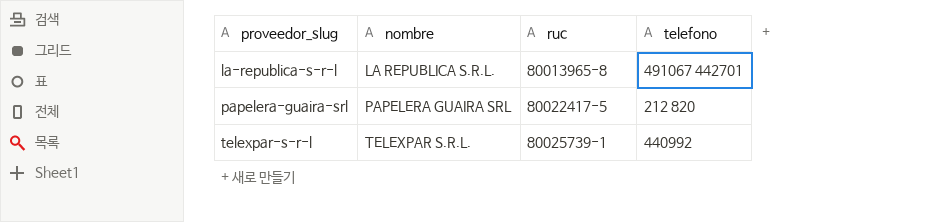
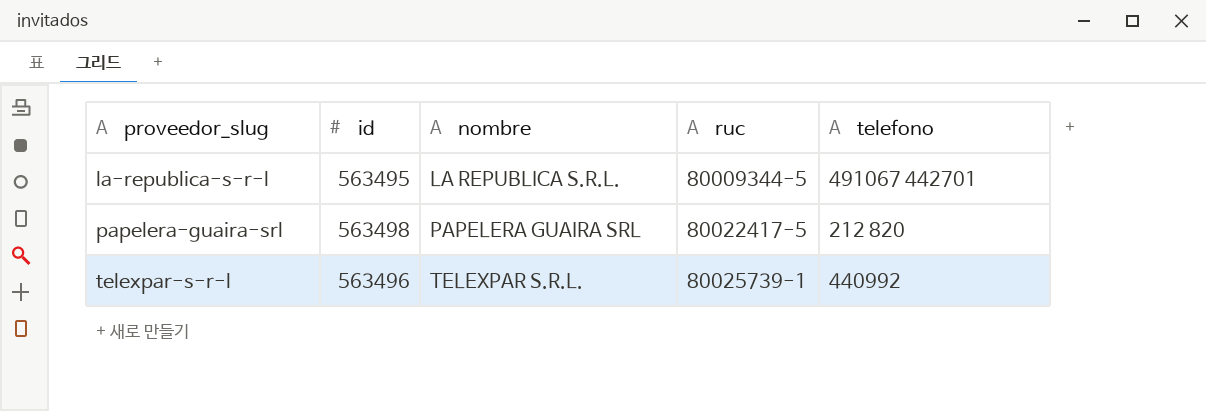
column id | position: none -> 2
la-republica-s-r-l | ruc: 80013965-8 -> 80009344-5

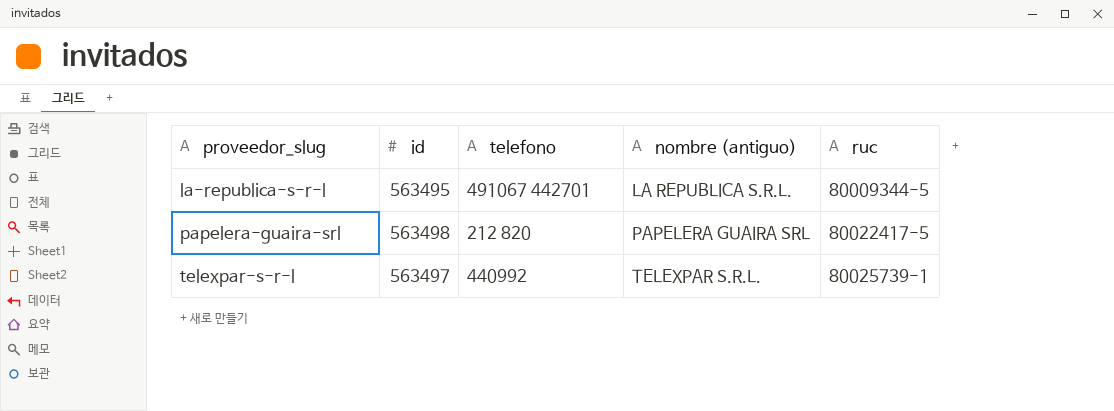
column telefono | position: 5 -> 3
column name: nombre -> nombre (antiguo)
telexpar-s-r-l | id: 563496 -> 563497

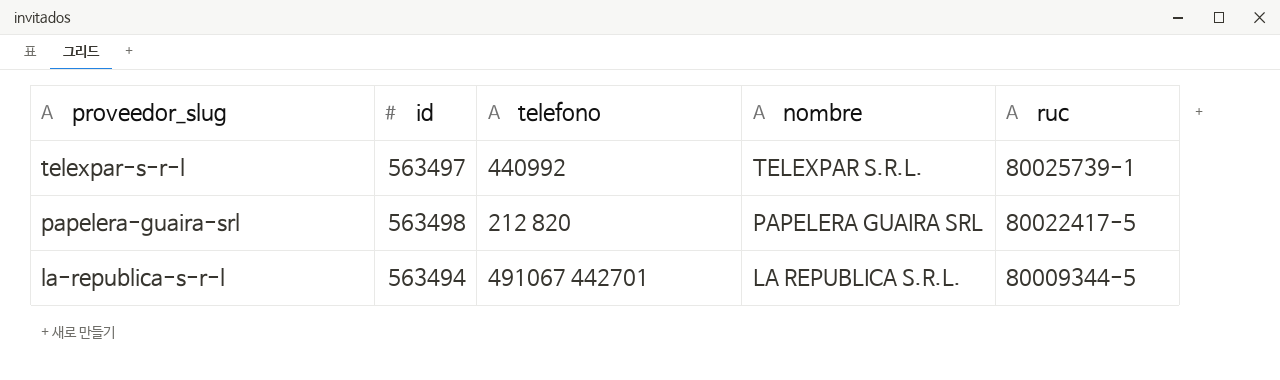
row order: proveedor_slug ascending -> proveedor_slug descending
column name: nombre (antiguo) -> nombre
la-republica-s-r-l | id: 563495 -> 563494

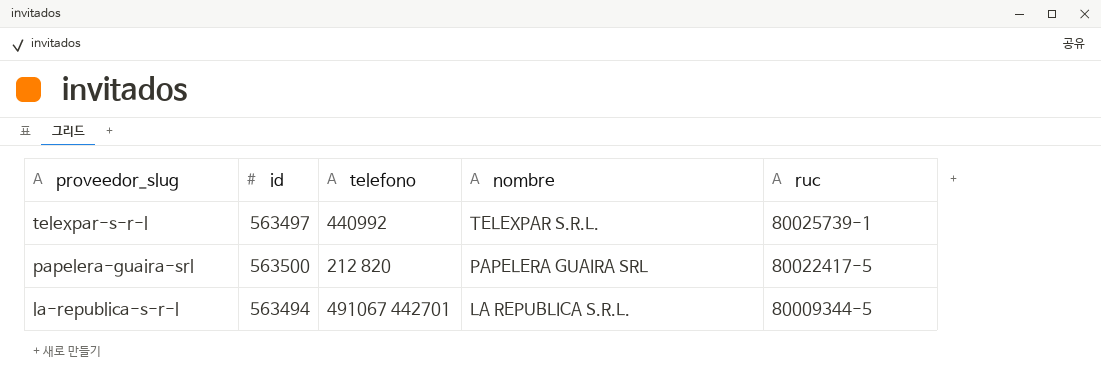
papelera-guaira-srl | id: 563498 -> 563500

